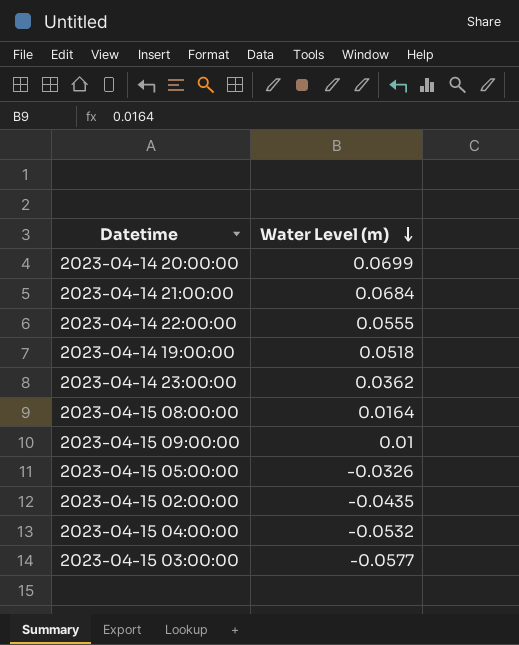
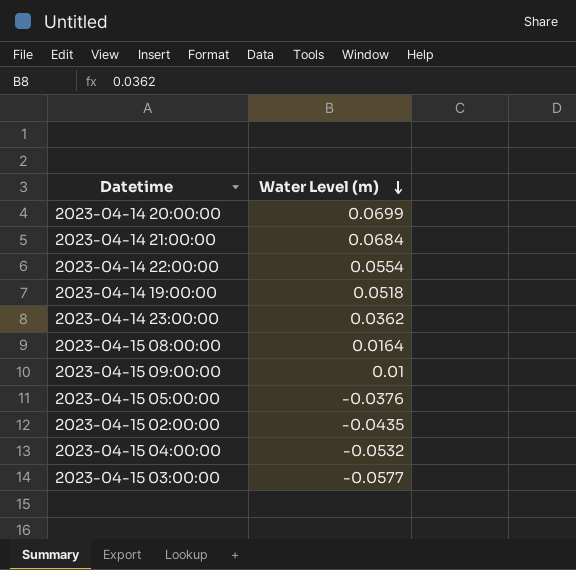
2023-04-14 22:00:00 | Water Level (m): 0.0555 -> 0.0554
2023-04-15 05:00:00 | Water Level (m): -0.0326 -> -0.0376

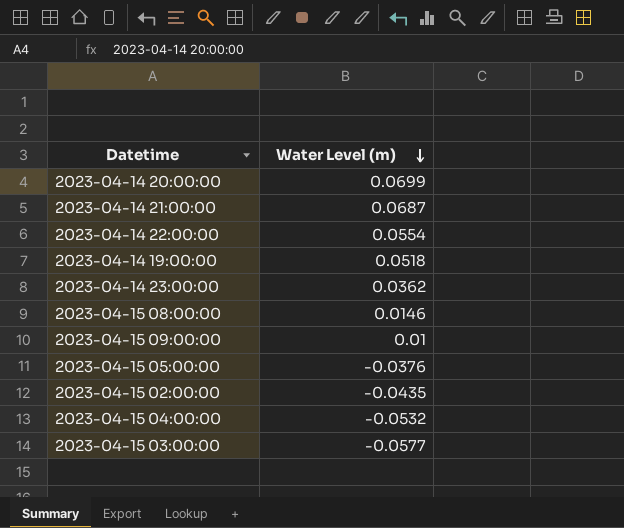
2023-04-14 21:00:00 | Water Level (m): 0.0684 -> 0.0687
2023-04-15 08:00:00 | Water Level (m): 0.0164 -> 0.0146

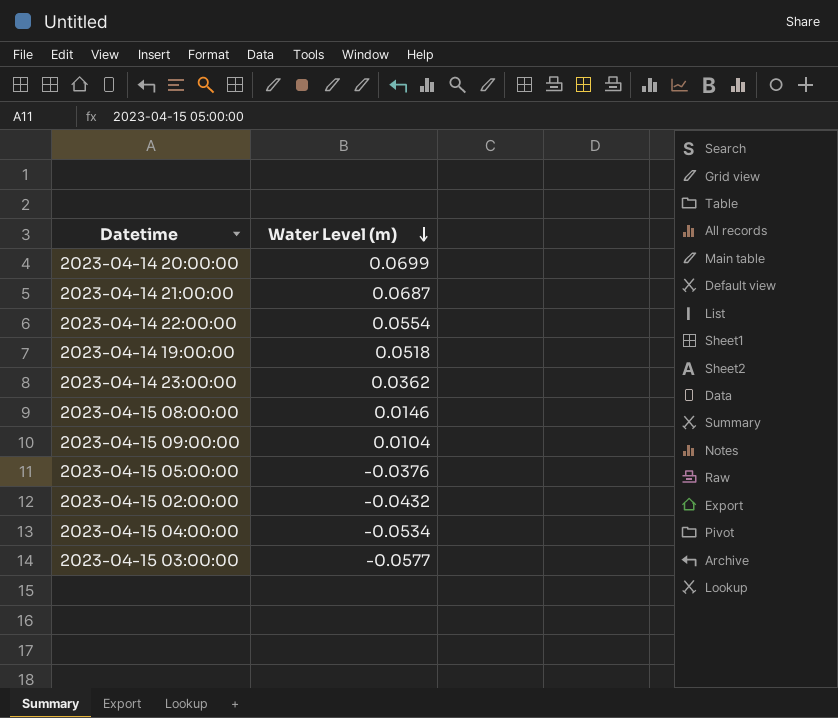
2023-04-15 09:00:00 | Water Level (m): 0.01 -> 0.0104
2023-04-15 02:00:00 | Water Level (m): -0.0435 -> -0.0432
2023-04-15 04:00:00 | Water Level (m): -0.0532 -> -0.0534

